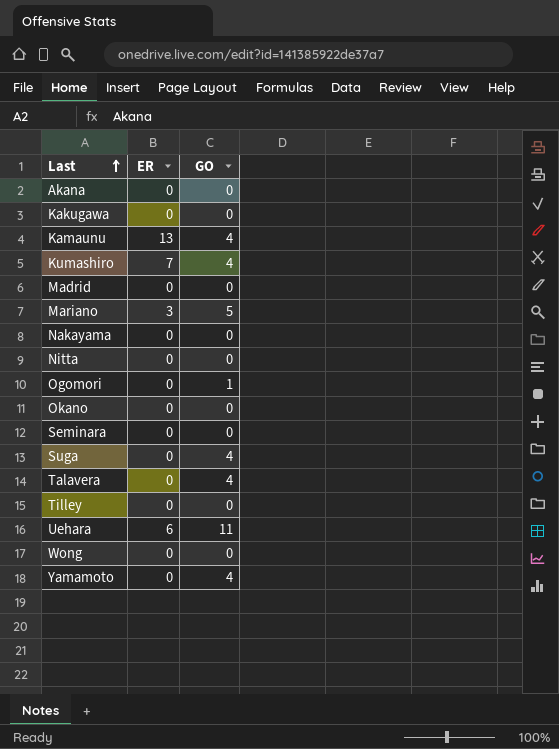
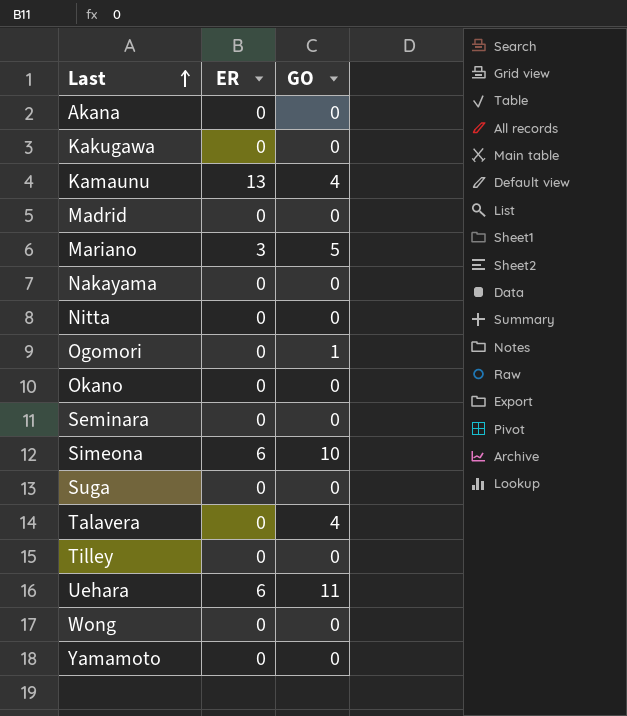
row Kumashiro: 7 | 4 -> none
row Simeona: none -> 6 | 10
Suga | GO: 4 -> 0
Yamamoto | GO: 4 -> 0

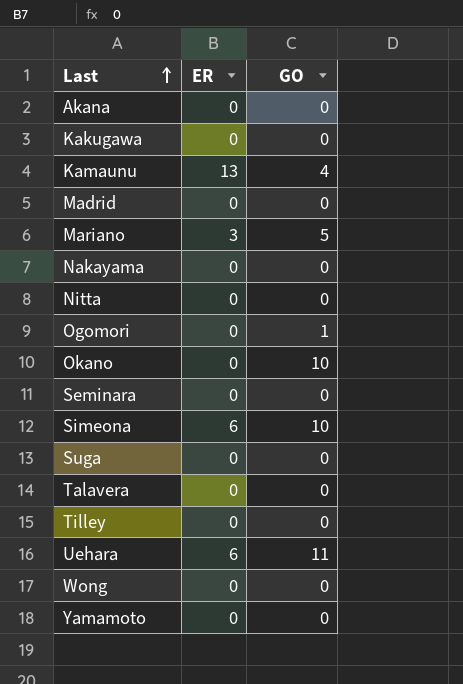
Okano | GO: 0 -> 10
Talavera | GO: 4 -> 0

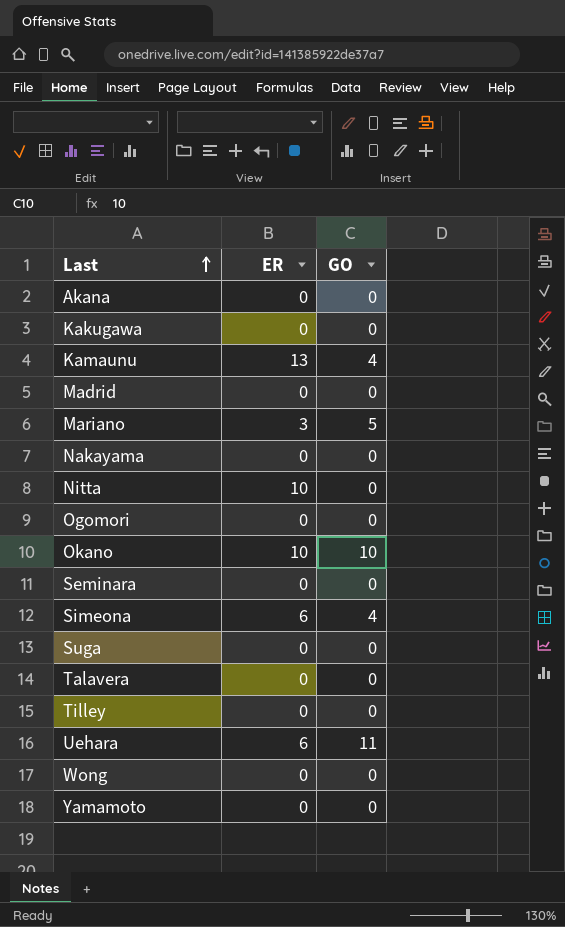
Nitta | ER: 0 -> 10
Ogomori | GO: 1 -> 0
Okano | ER: 0 -> 10
Simeona | GO: 10 -> 4

